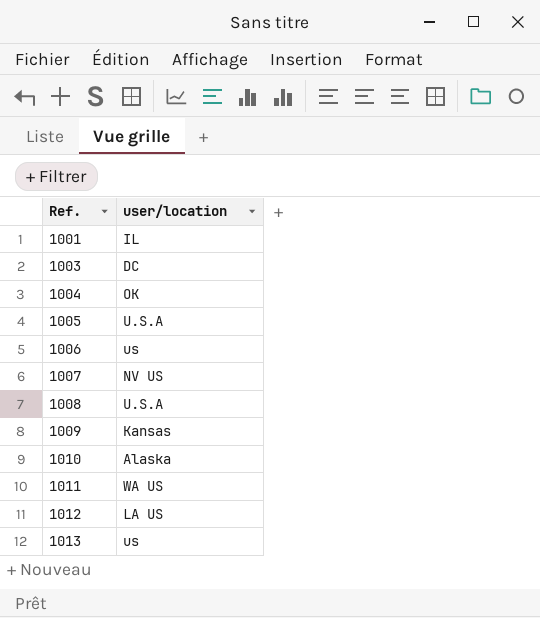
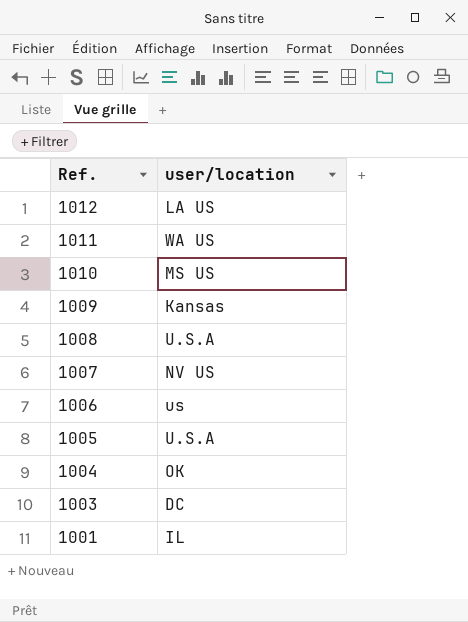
row order: Ref. ascending -> Ref. descending
row 1013: us -> none
1010 | user/location: Alaska -> MS US

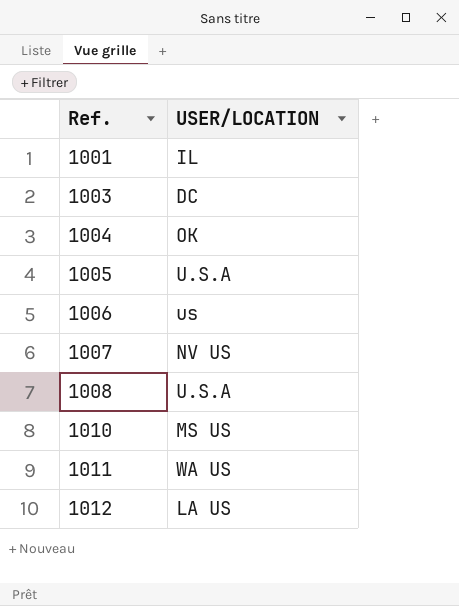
row order: Ref. descending -> Ref. ascending
column name: user/location -> USER/LOCATION
row 1009: Kansas -> none

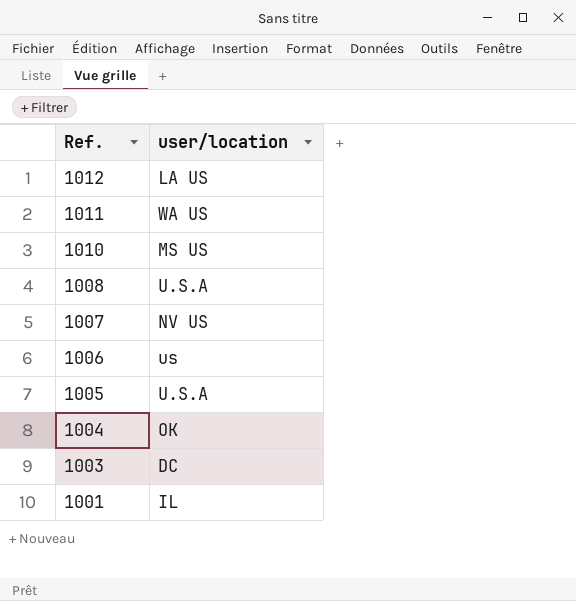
row order: Ref. ascending -> Ref. descending
column name: USER/LOCATION -> user/location

